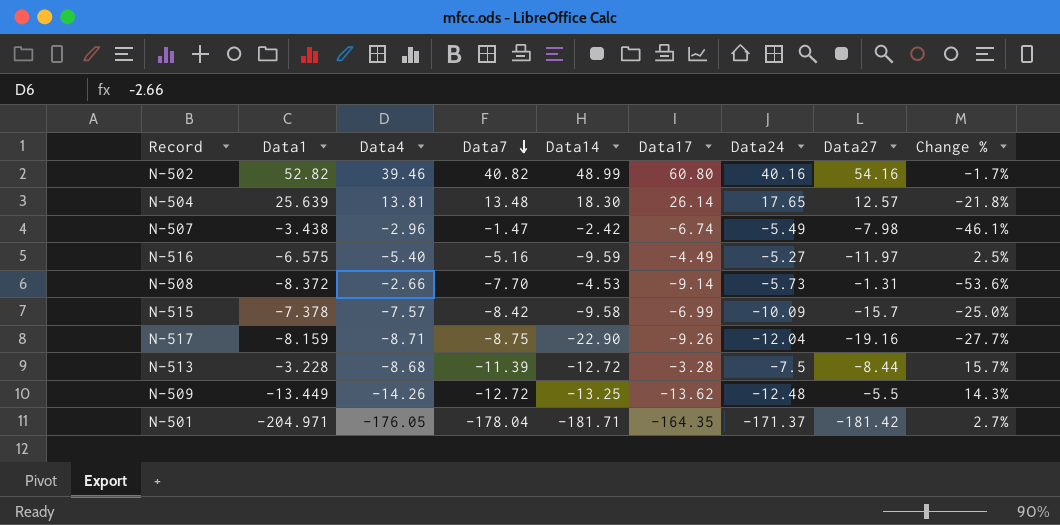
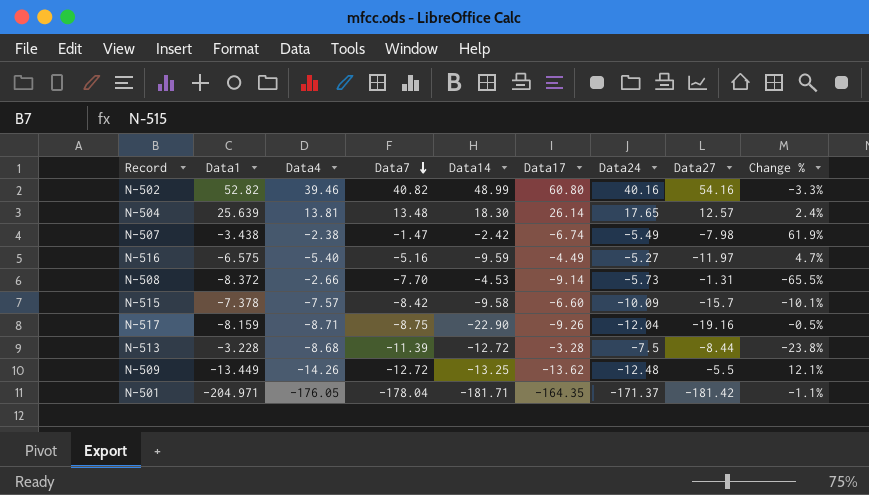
column Change % | formula: ([Data4] - [Data24]) / [Data24] -> ([Data4] - [Data7]) / [Data7]
N-507 | Data4: -2.96 -> -2.38
N-515 | Data17: -6.99 -> -6.60

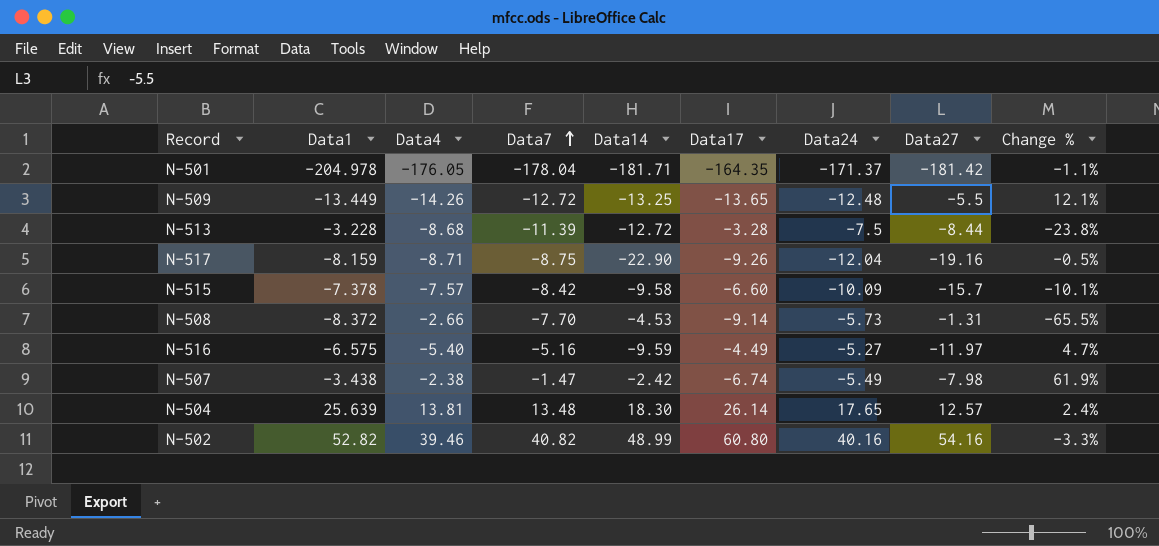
row order: Data7 descending -> Data7 ascending
N-501 | Data1: -204.971 -> -204.978
N-509 | Data17: -13.62 -> -13.65

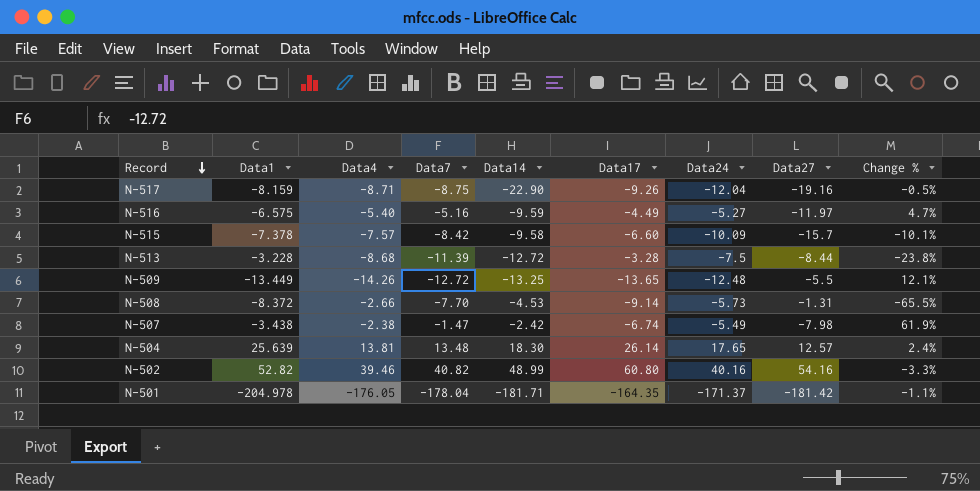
row order: Data7 ascending -> Record descending

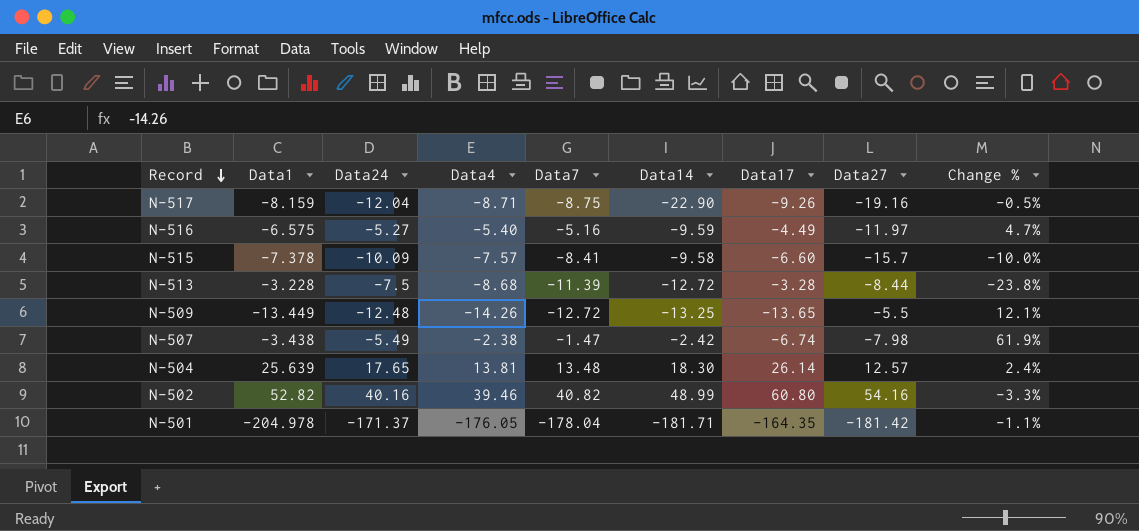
column Data24 | position: 7 -> 3
row N-508: -8.372 | -2.66 | -7.70 | -4.53 | -9.14 | -5.73 | -1.31 | -65.5% -> none
N-515 | Data7: -8.42 -> -8.41
N-515 | Change %: -10.1% -> -10.0%

